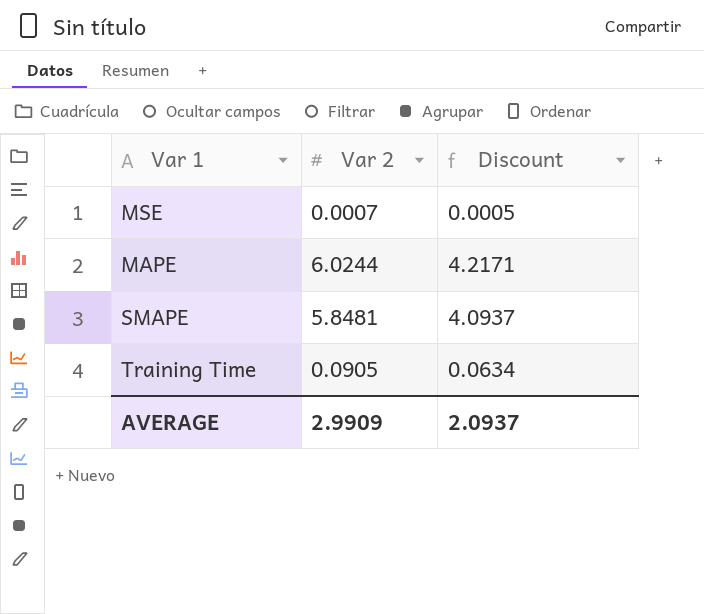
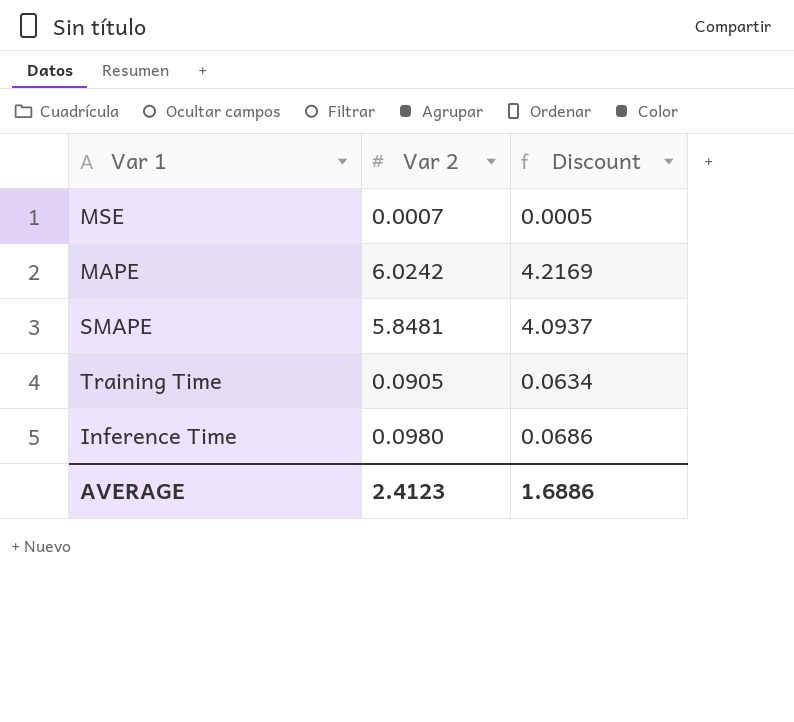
MAPE | Var 2: 6.0244 -> 6.0242
MAPE | Discount: 4.2171 -> 4.2169
row Inference Time: none -> 0.0980 | 0.0686
AVERAGE | Var 2: 2.9909 -> 2.4123
AVERAGE | Discount: 2.0937 -> 1.6886

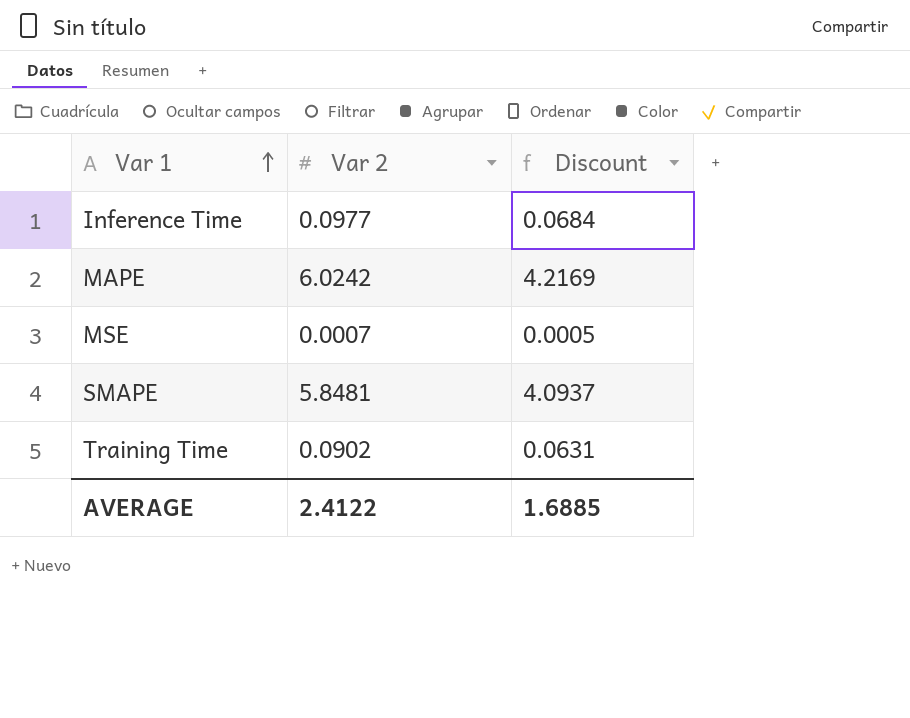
row order: none -> Var 1 ascending
Inference Time | Var 2: 0.0980 -> 0.0977
Inference Time | Discount: 0.0686 -> 0.0684
Training Time | Var 2: 0.0905 -> 0.0902
Training Time | Discount: 0.0634 -> 0.0631
AVERAGE | Var 2: 2.4123 -> 2.4122
AVERAGE | Discount: 1.6886 -> 1.6885

